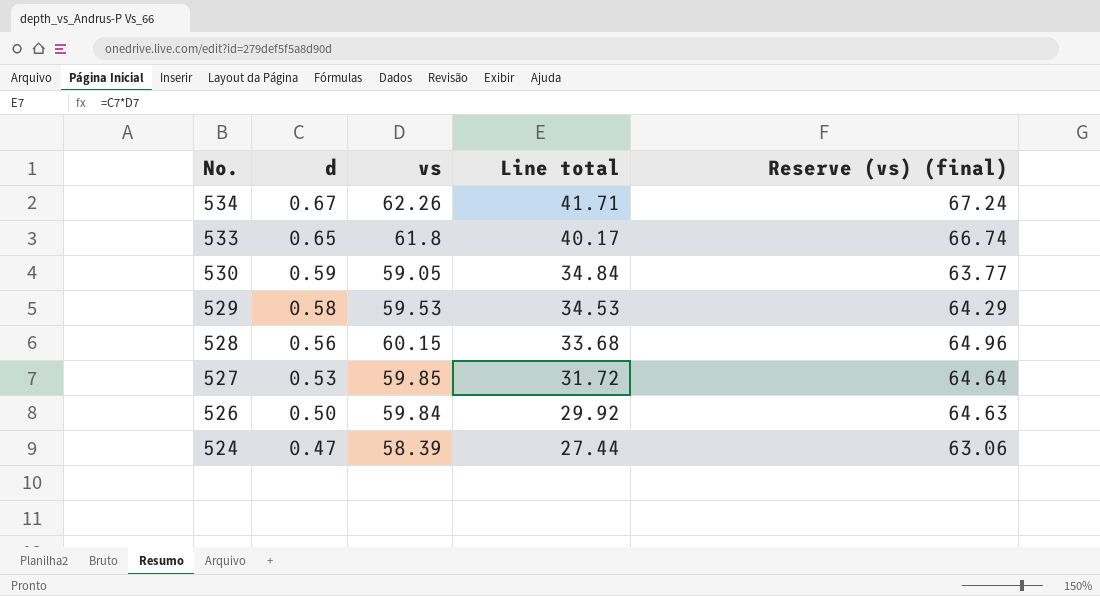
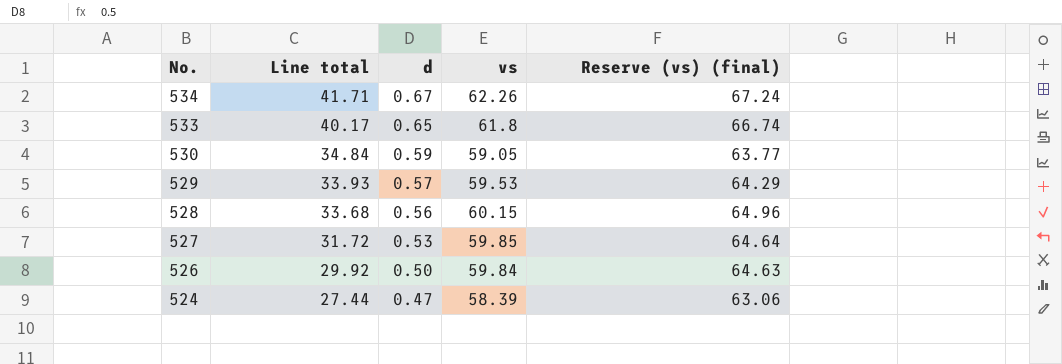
column Line total | position: 4 -> 2
529 | Line total: 34.53 -> 33.93
529 | d: 0.58 -> 0.57

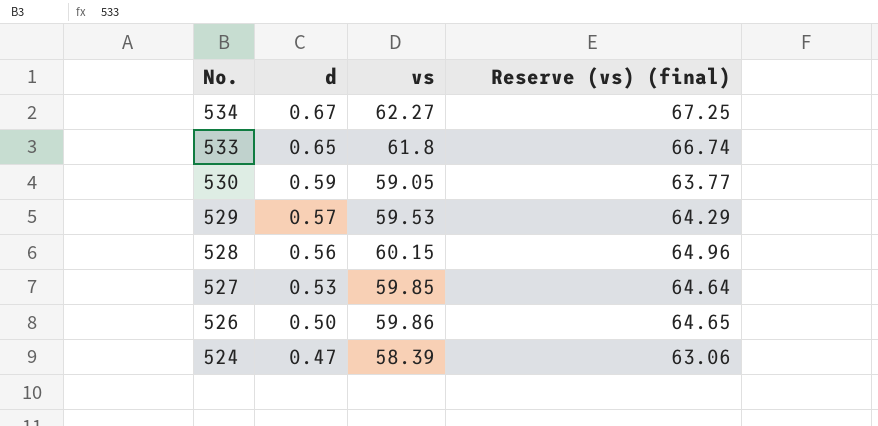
column Line total | formula: [d] * [vs] -> none
534 | vs: 62.26 -> 62.27
534 | Reserve (vs) (final): 67.24 -> 67.25
526 | vs: 59.84 -> 59.86
526 | Reserve (vs) (final): 64.63 -> 64.65

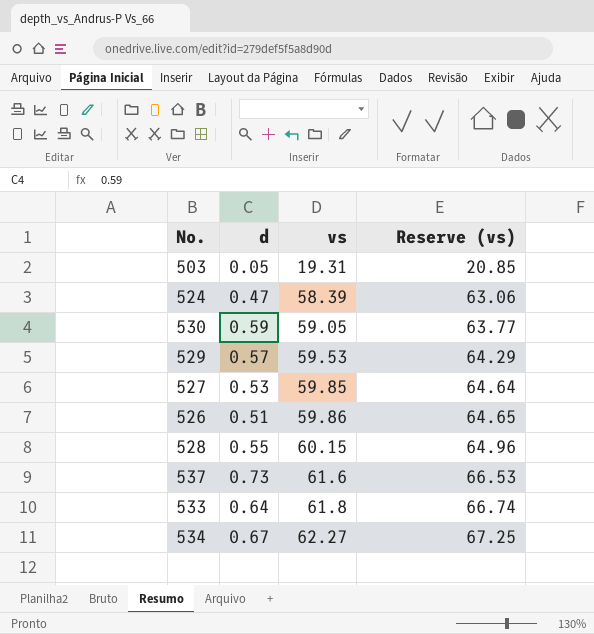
row order: No. descending -> vs ascending
column name: Reserve (vs) (final) -> Reserve (vs)
row 503: none -> 0.05 | 19.31 | 20.85
526 | d: 0.50 -> 0.51
528 | d: 0.56 -> 0.55
row 537: none -> 0.73 | 61.6 | 66.53
533 | d: 0.65 -> 0.64

